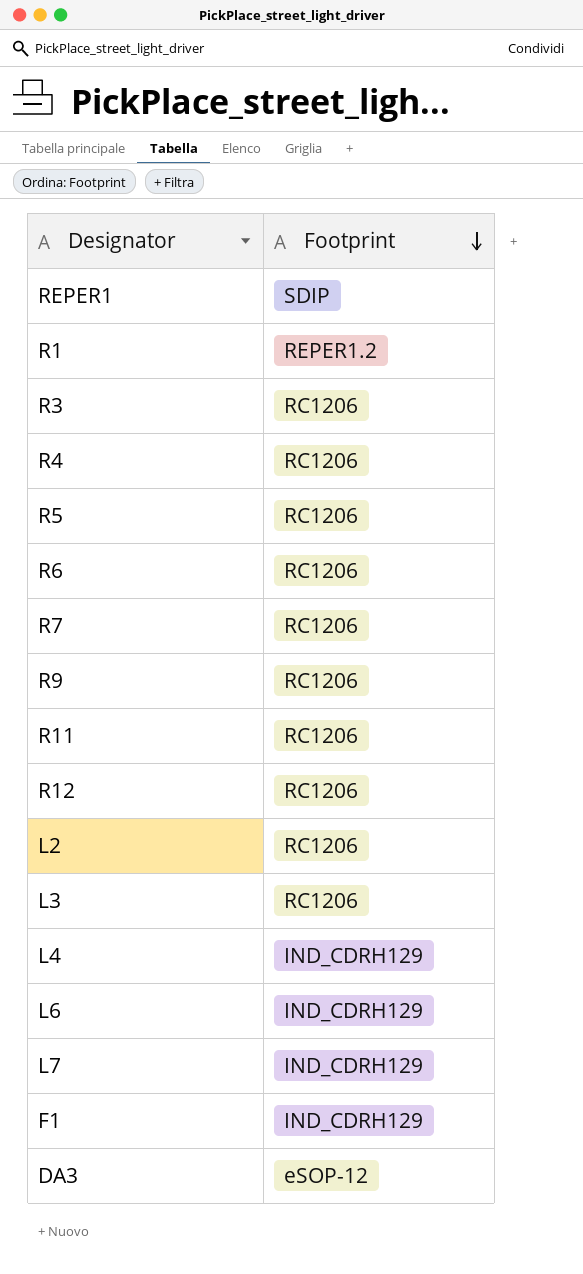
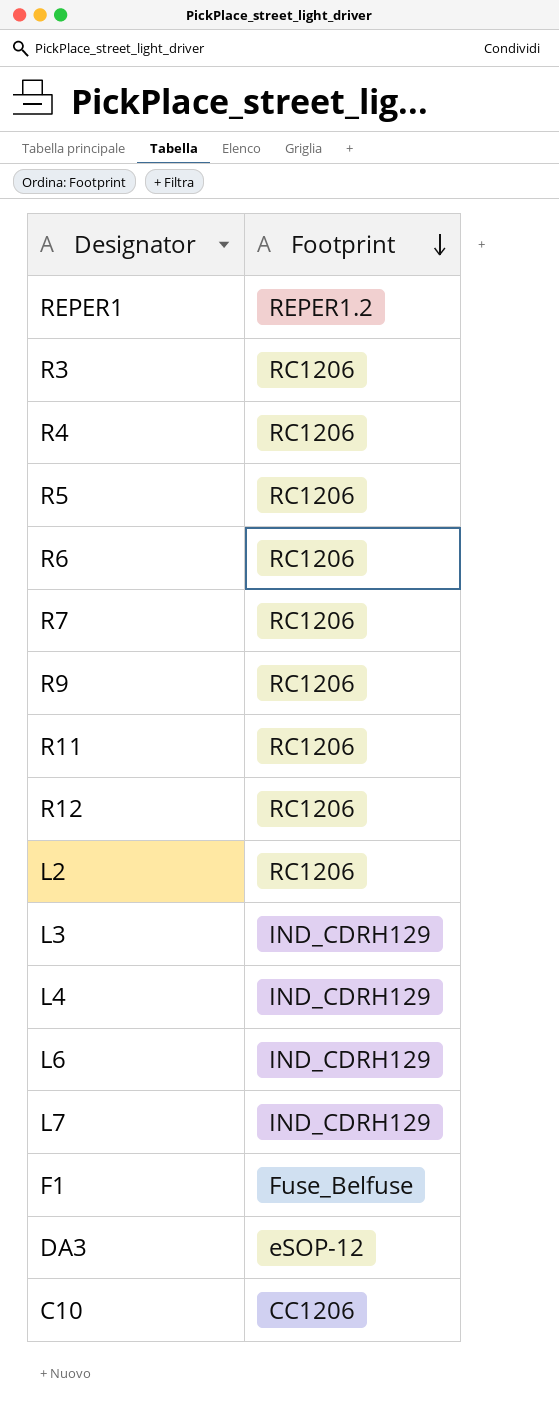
row R1: REPER1.2 -> none
REPER1 | Footprint: SDIP -> REPER1.2
L3 | Footprint: RC1206 -> IND_CDRH129
F1 | Footprint: IND_CDRH129 -> Fuse_Belfuse
row C10: none -> CC1206

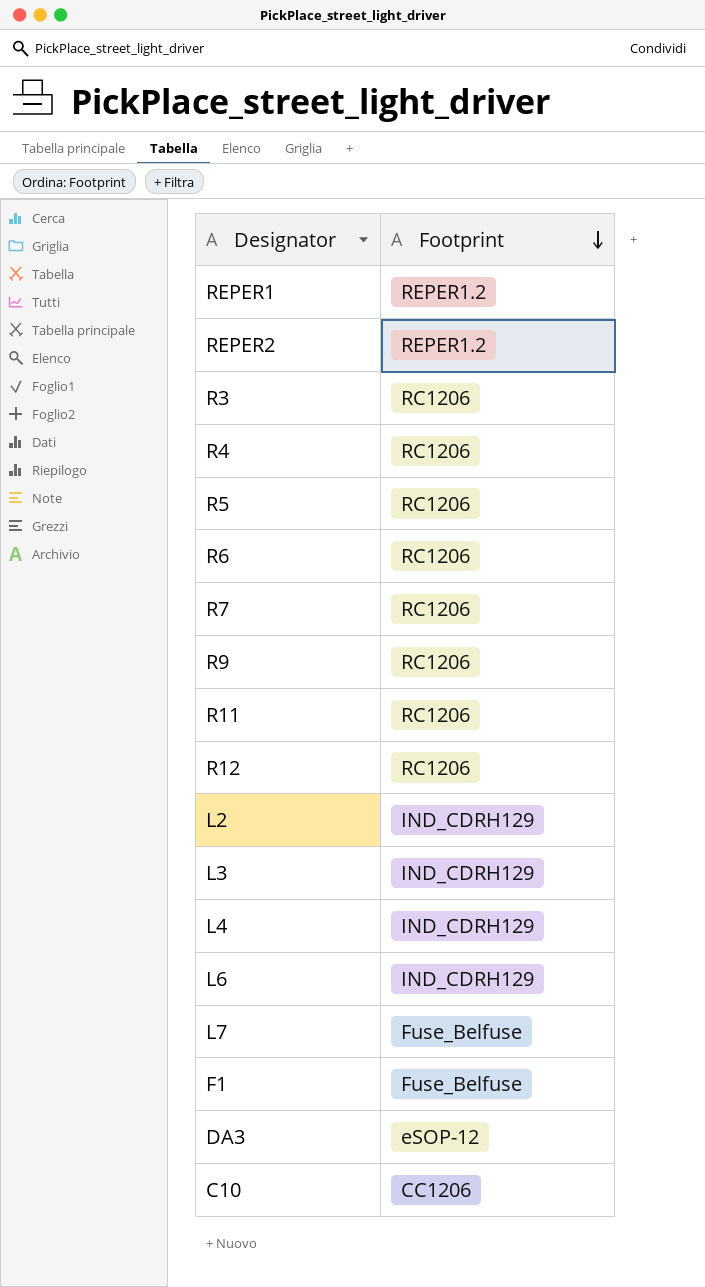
row REPER2: none -> REPER1.2
L2 | Footprint: RC1206 -> IND_CDRH129
L7 | Footprint: IND_CDRH129 -> Fuse_Belfuse

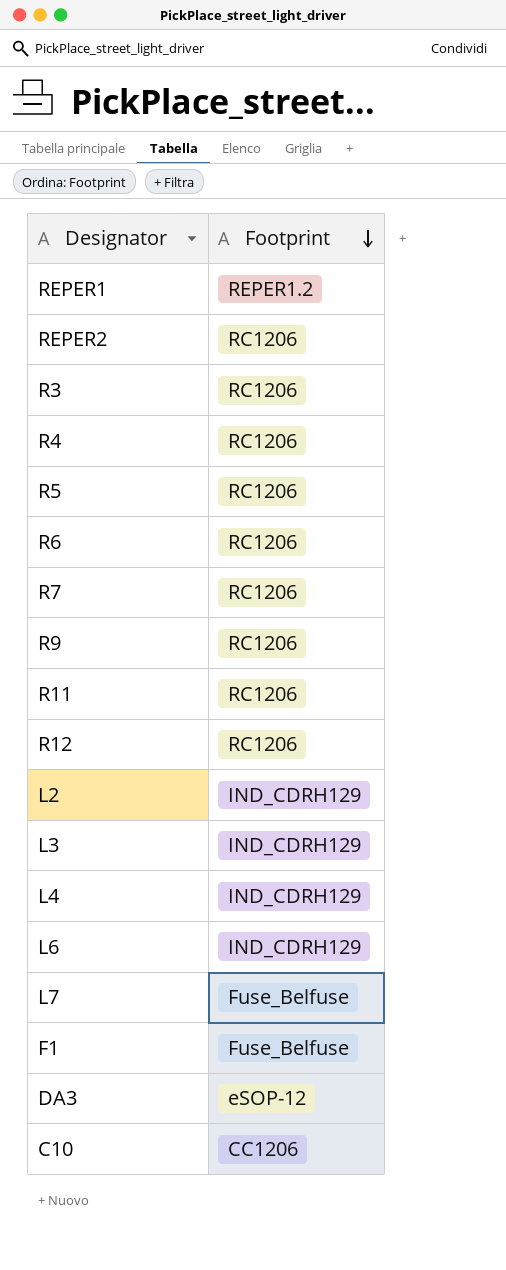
REPER2 | Footprint: REPER1.2 -> RC1206

